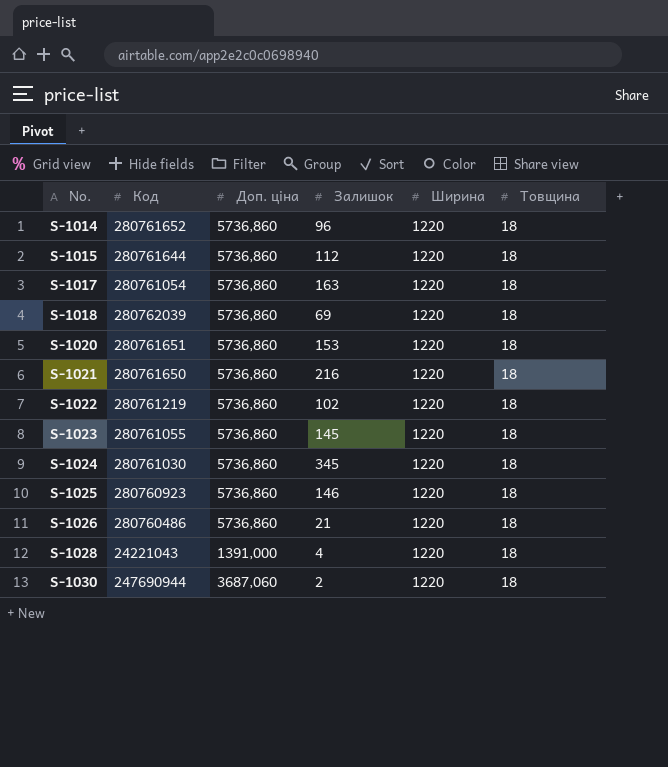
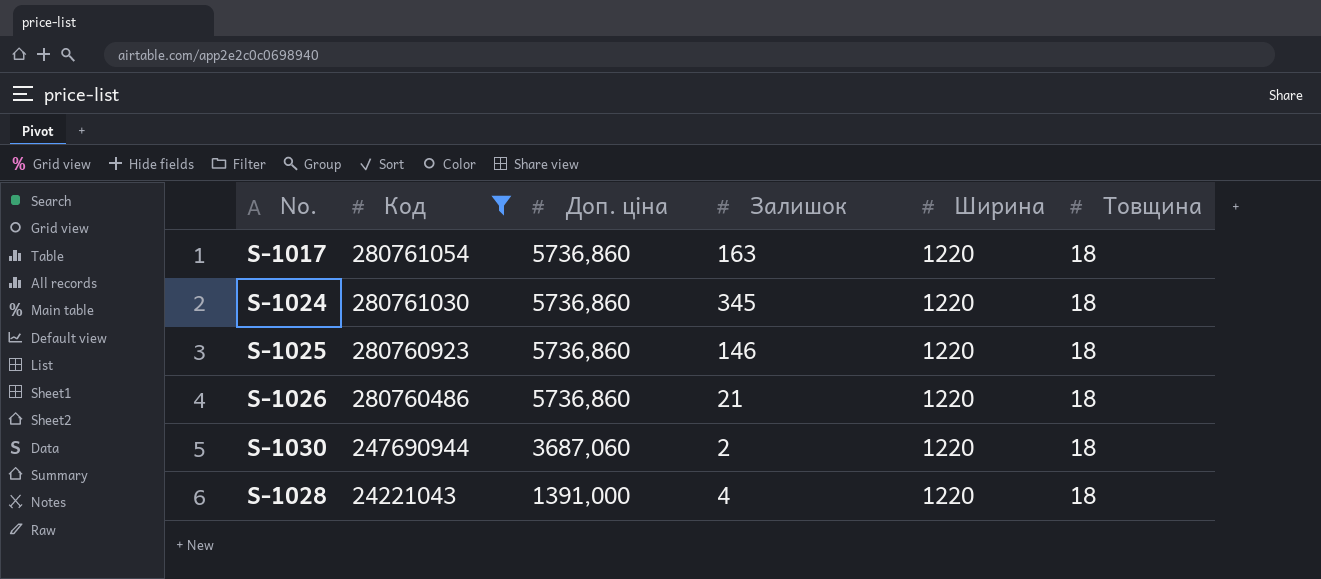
filter: none -> Код <= 280761054
row order: No. ascending -> Код descending

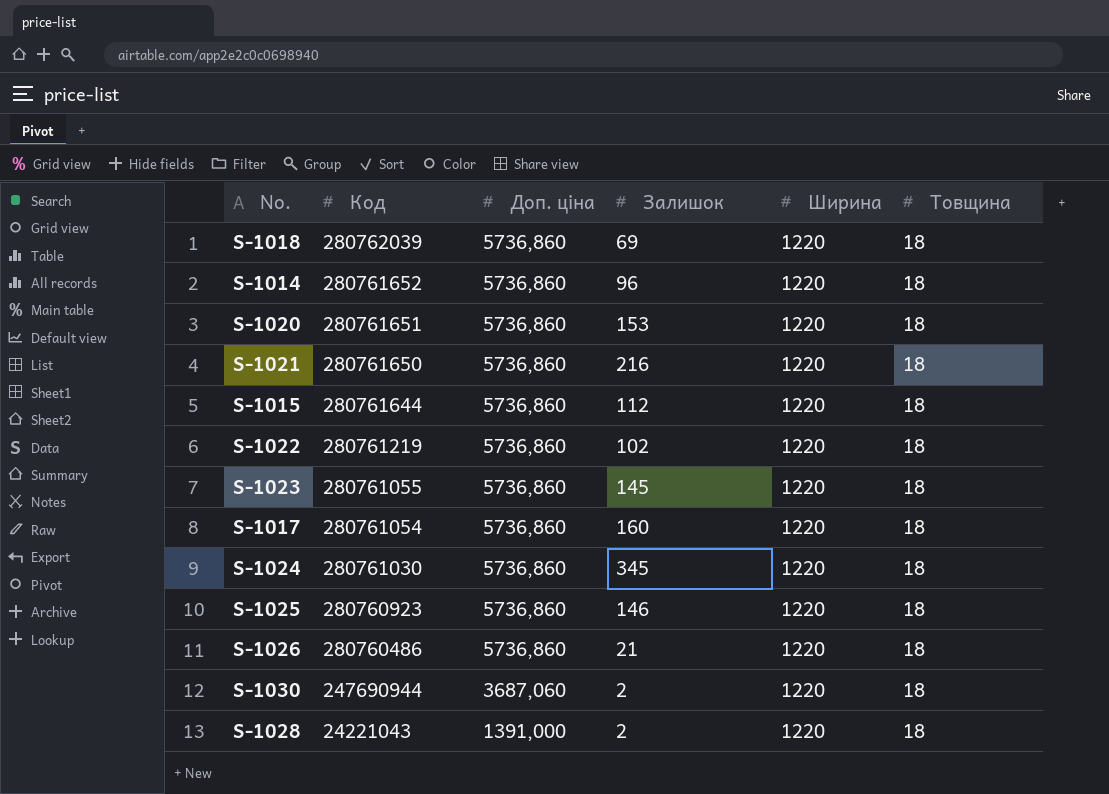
filter: Код <= 280761054 -> none
S-1017 | Залишок: 163 -> 160
S-1028 | Залишок: 4 -> 2

